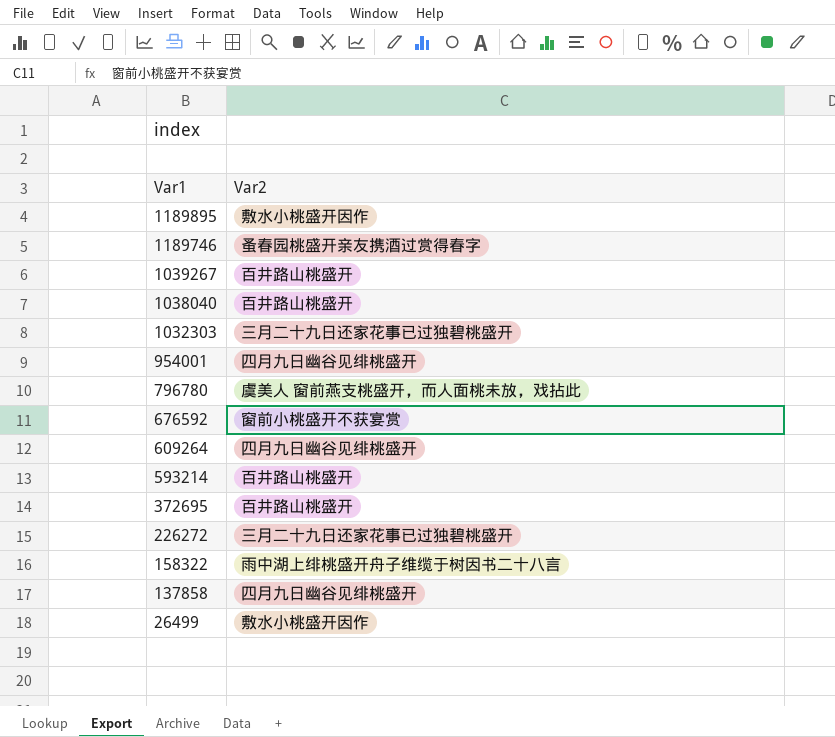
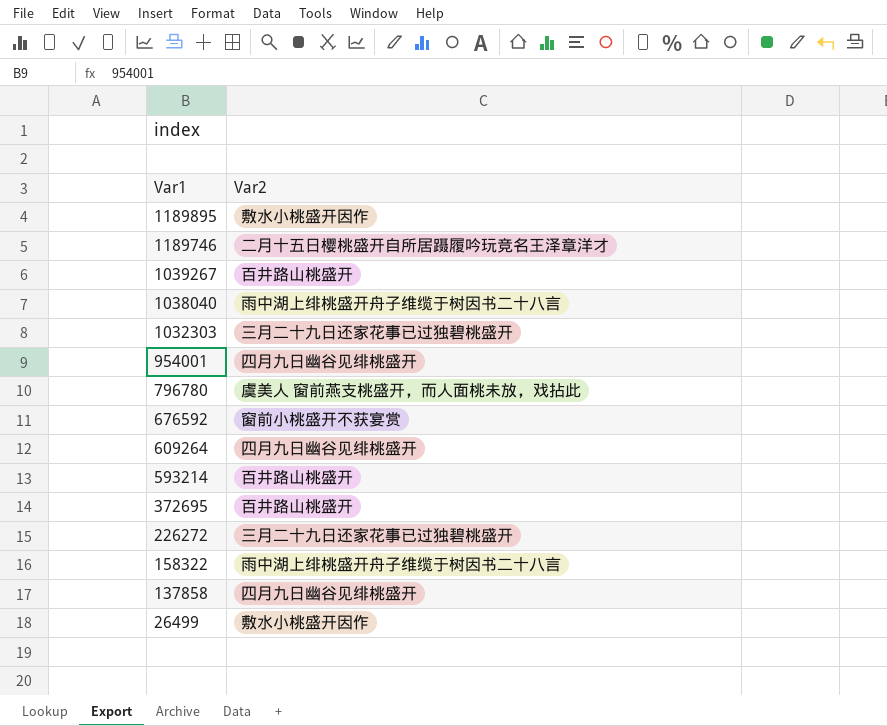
1189746 | Var2: 蚤春园桃盛开亲友携酒过赏得春字 -> 二月十五日樱桃盛开自所居蹑履吟玩竞名王泽章洋才
1038040 | Var2: 百井路山桃盛开 -> 雨中湖上绯桃盛开舟子维缆于树因书二十八言

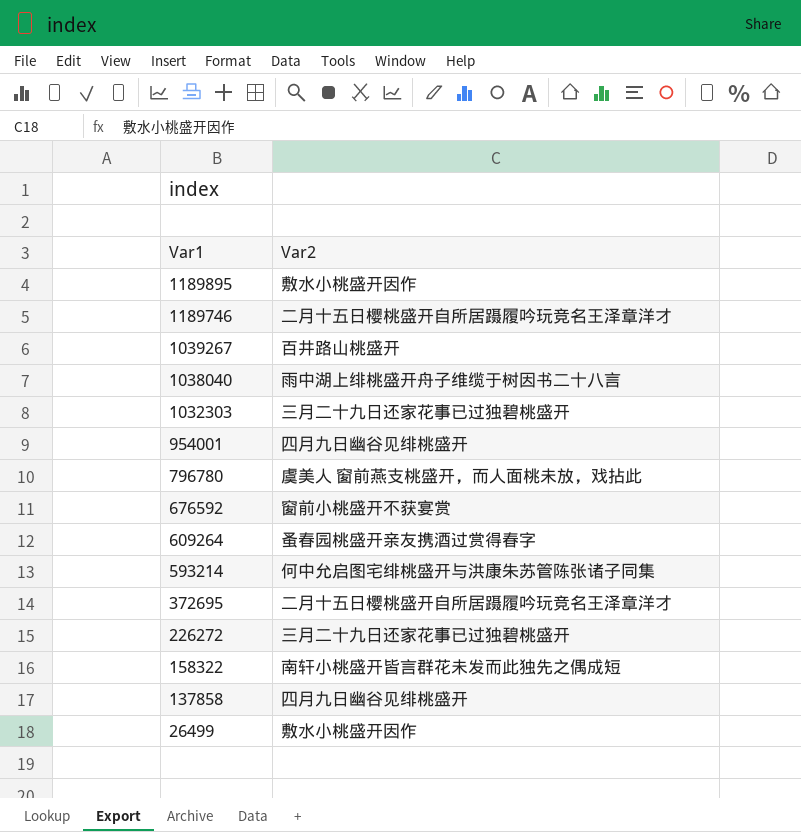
609264 | Var2: 四月九日幽谷见绯桃盛开 -> 蚤春园桃盛开亲友携酒过赏得春字
593214 | Var2: 百井路山桃盛开 -> 何中允启图宅绯桃盛开与洪康朱苏管陈张诸子同集
372695 | Var2: 百井路山桃盛开 -> 二月十五日樱桃盛开自所居蹑履吟玩竞名王泽章洋才
158322 | Var2: 雨中湖上绯桃盛开舟子维缆于树因书二十八言 -> 南轩小桃盛开皆言群花未发而此独先之偶成短

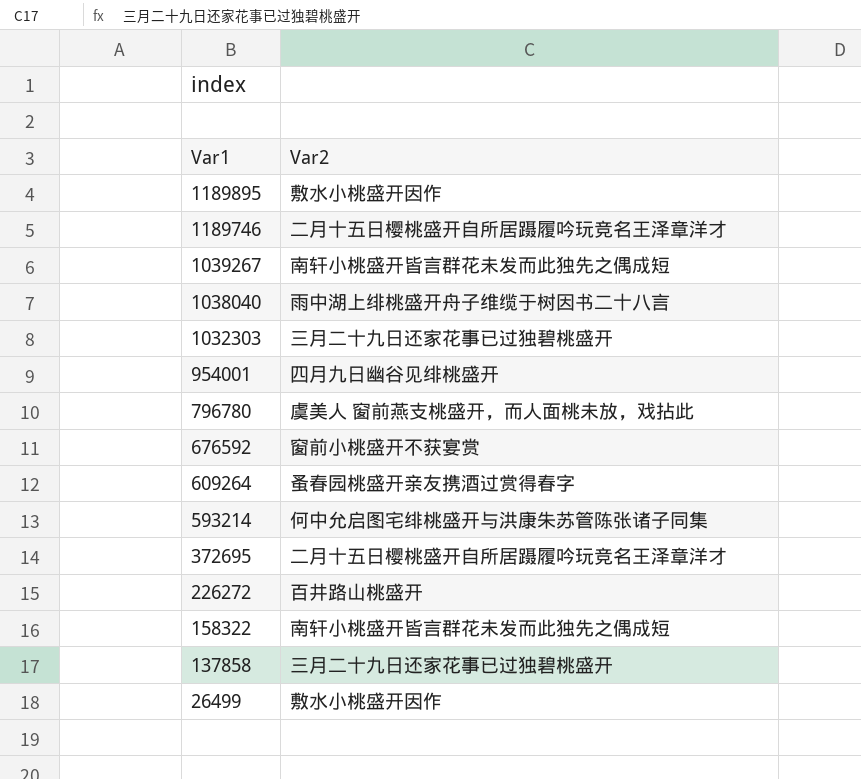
1039267 | Var2: 百井路山桃盛开 -> 南轩小桃盛开皆言群花未发而此独先之偶成短
226272 | Var2: 三月二十九日还家花事已过独碧桃盛开 -> 百井路山桃盛开
137858 | Var2: 四月九日幽谷见绯桃盛开 -> 三月二十九日还家花事已过独碧桃盛开

